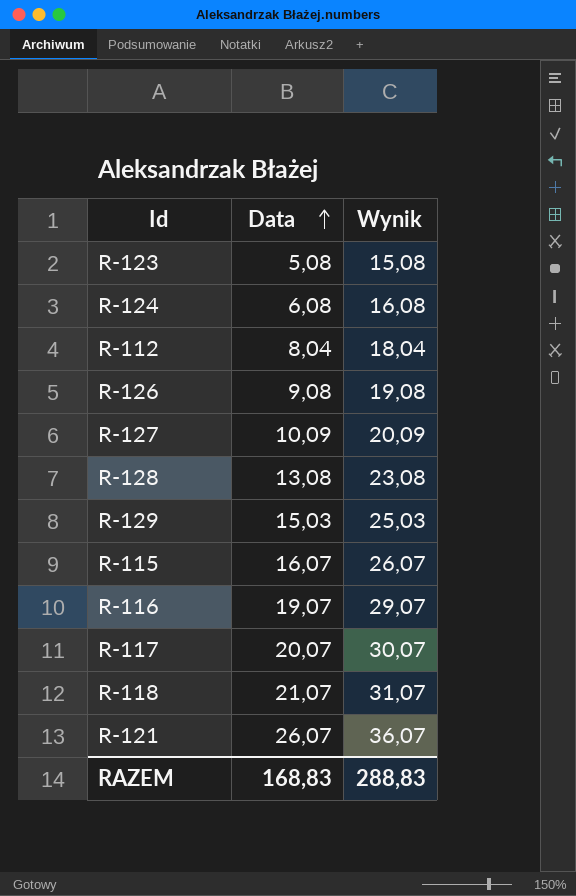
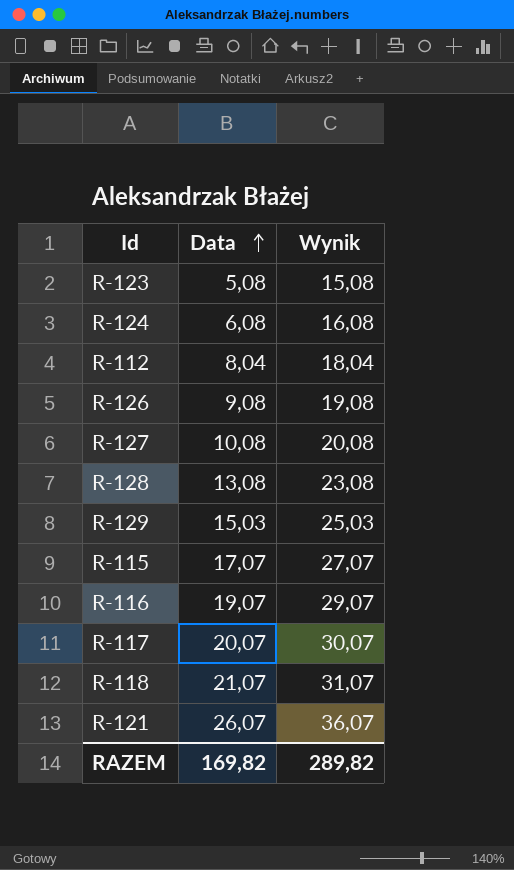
R-127 | Data: 10,09 -> 10,08
R-127 | Wynik: 20,09 -> 20,08
R-115 | Data: 16,07 -> 17,07
R-115 | Wynik: 26,07 -> 27,07
RAZEM | Data: 168,83 -> 169,82
RAZEM | Wynik: 288,83 -> 289,82

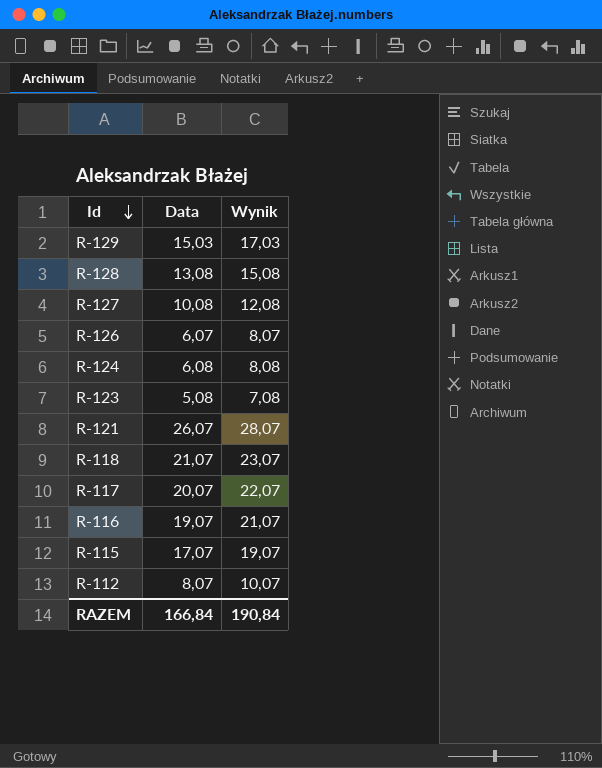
row order: Data ascending -> Id descending
column Wynik | formula: [Data] + 10 -> [Data] + 2
R-126 | Data: 9,08 -> 6,07
R-112 | Data: 8,04 -> 8,07
RAZEM | Data: 169,82 -> 166,84
RAZEM | Wynik: 289,82 -> 190,84

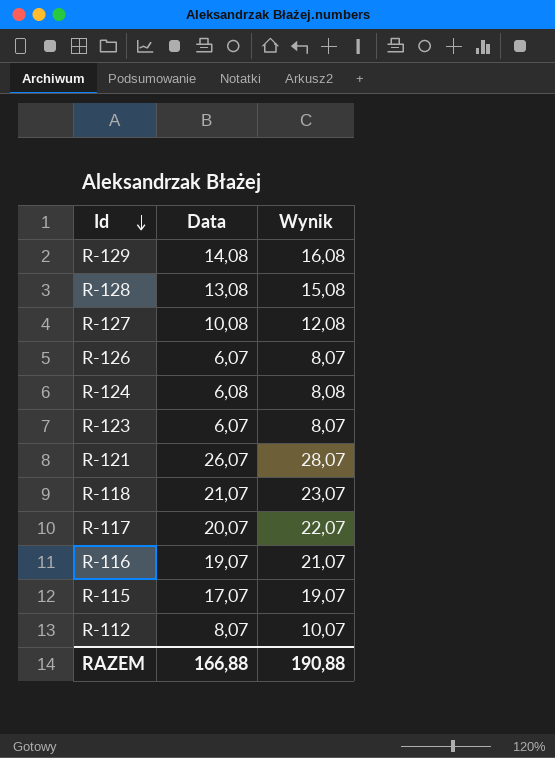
R-129 | Data: 15,03 -> 14,08
R-129 | Wynik: 17,03 -> 16,08
R-123 | Data: 5,08 -> 6,07
R-123 | Wynik: 7,08 -> 8,07
RAZEM | Data: 166,84 -> 166,88
RAZEM | Wynik: 190,84 -> 190,88

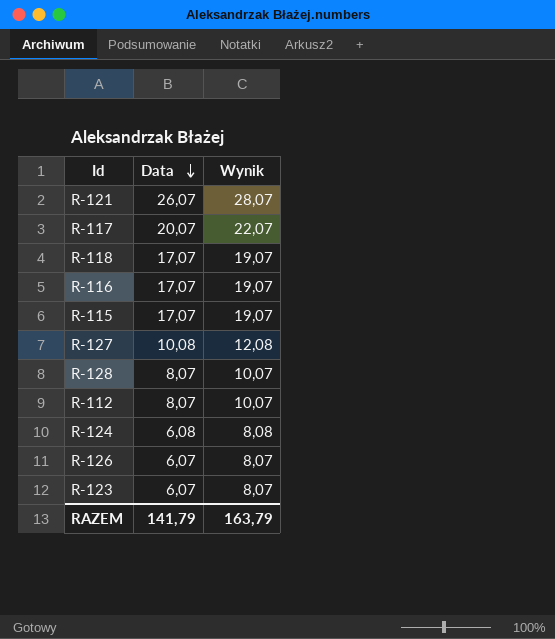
row order: Id descending -> Data descending
row R-129: 14,08 | 16,08 -> none
R-118 | Data: 21,07 -> 17,07
R-118 | Wynik: 23,07 -> 19,07
R-116 | Data: 19,07 -> 17,07
R-116 | Wynik: 21,07 -> 19,07
R-128 | Data: 13,08 -> 8,07
R-128 | Wynik: 15,08 -> 10,07
RAZEM | Data: 166,88 -> 141,79
RAZEM | Wynik: 190,88 -> 163,79

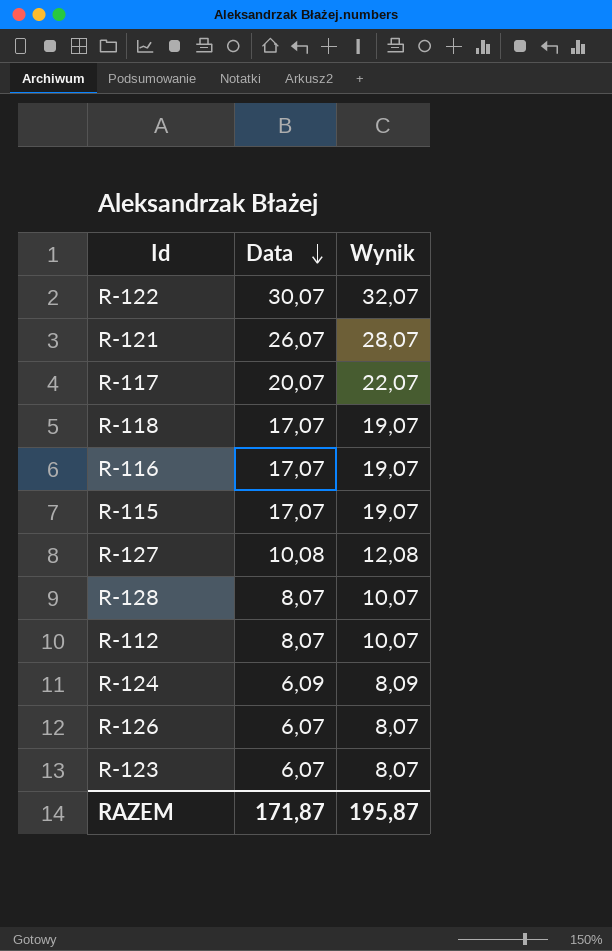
row R-122: none -> 30,07 | 32,07
R-124 | Data: 6,08 -> 6,09
R-124 | Wynik: 8,08 -> 8,09
RAZEM | Data: 141,79 -> 171,87
RAZEM | Wynik: 163,79 -> 195,87

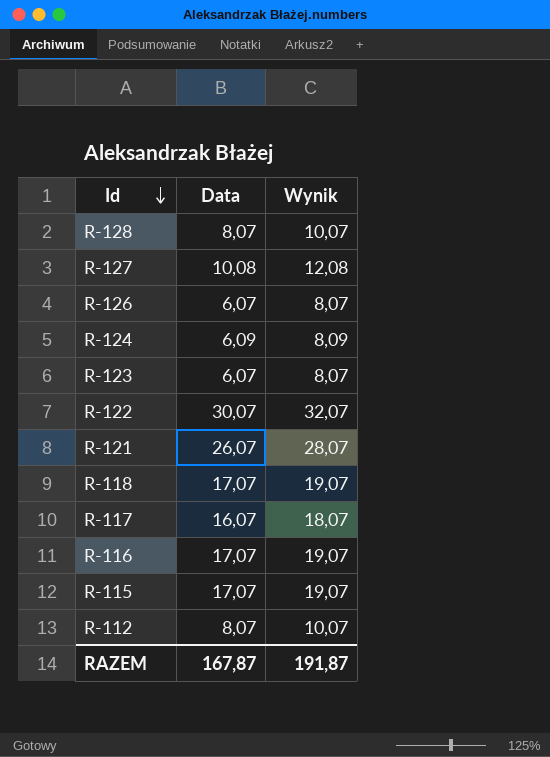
row order: Data descending -> Id descending
R-117 | Data: 20,07 -> 16,07
R-117 | Wynik: 22,07 -> 18,07
RAZEM | Data: 171,87 -> 167,87
RAZEM | Wynik: 195,87 -> 191,87

